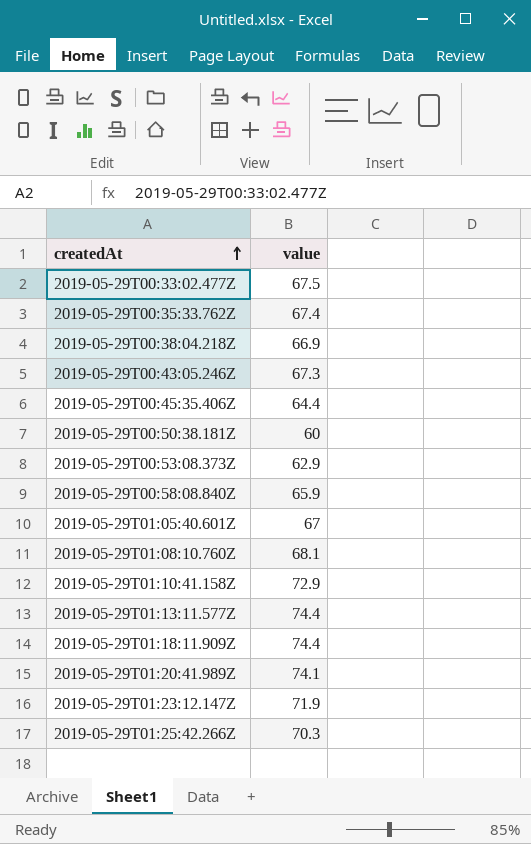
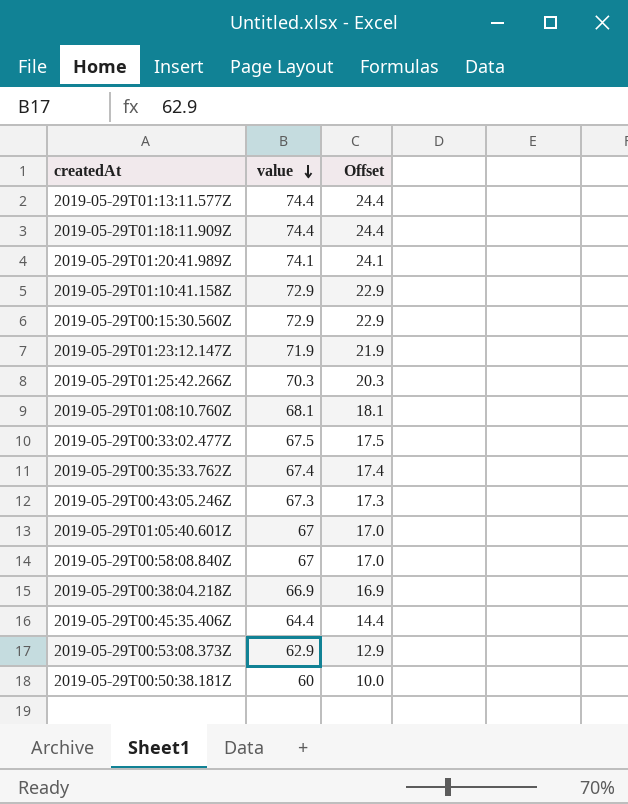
row order: createdAt ascending -> value descending
column Offset | formula: none -> [value] - 50
row 2019-05-29T00:15:30.560Z: none -> 72.9 | 22.9
2019-05-29T00:58:08.840Z | value: 65.9 -> 67

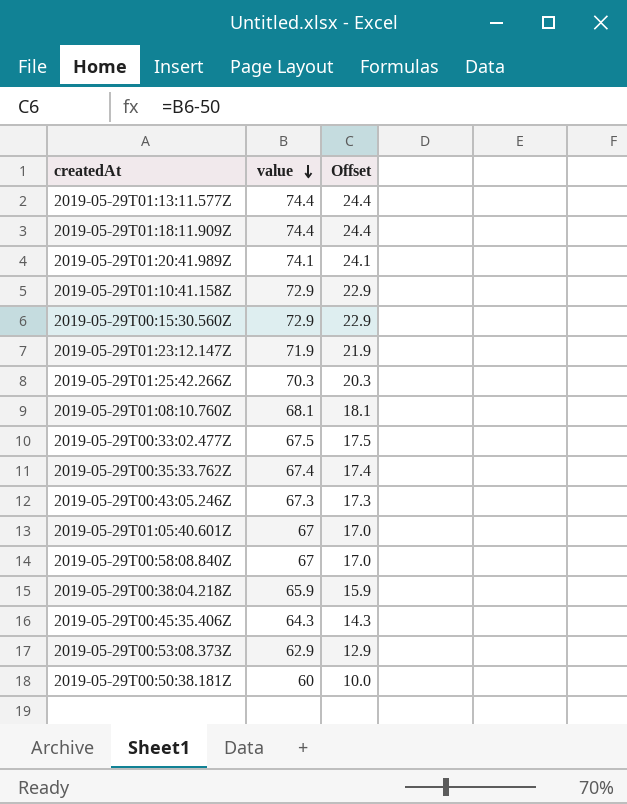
2019-05-29T00:38:04.218Z | value: 66.9 -> 65.9
2019-05-29T00:38:04.218Z | Offset: 16.9 -> 15.9
2019-05-29T00:45:35.406Z | value: 64.4 -> 64.3
2019-05-29T00:45:35.406Z | Offset: 14.4 -> 14.3

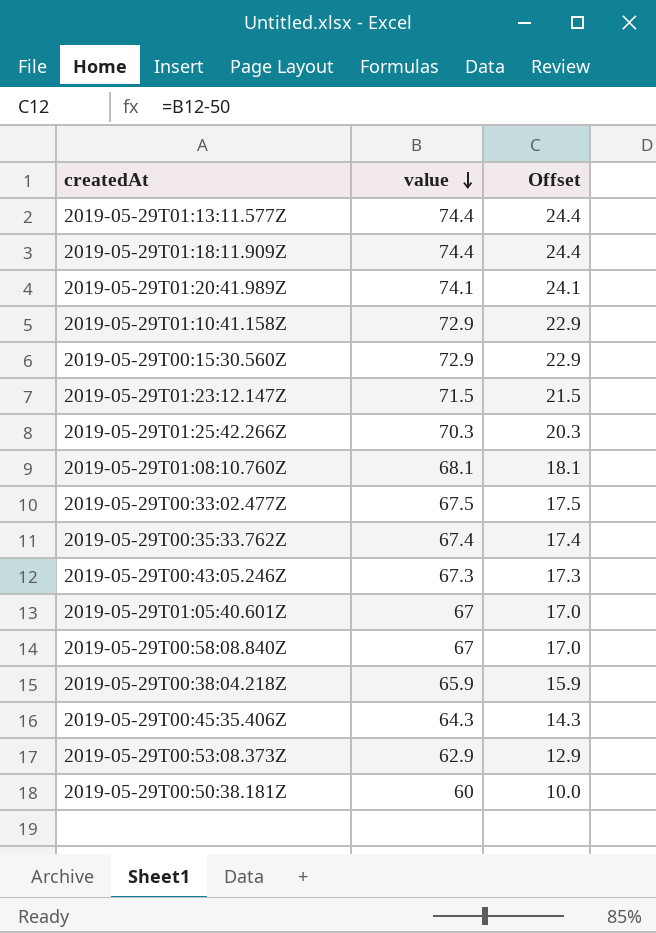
2019-05-29T01:23:12.147Z | value: 71.9 -> 71.5
2019-05-29T01:23:12.147Z | Offset: 21.9 -> 21.5

